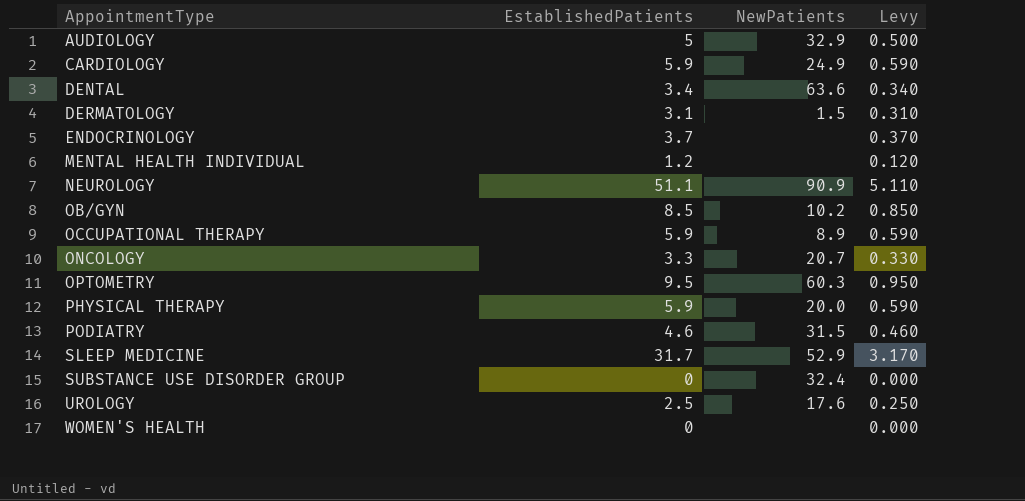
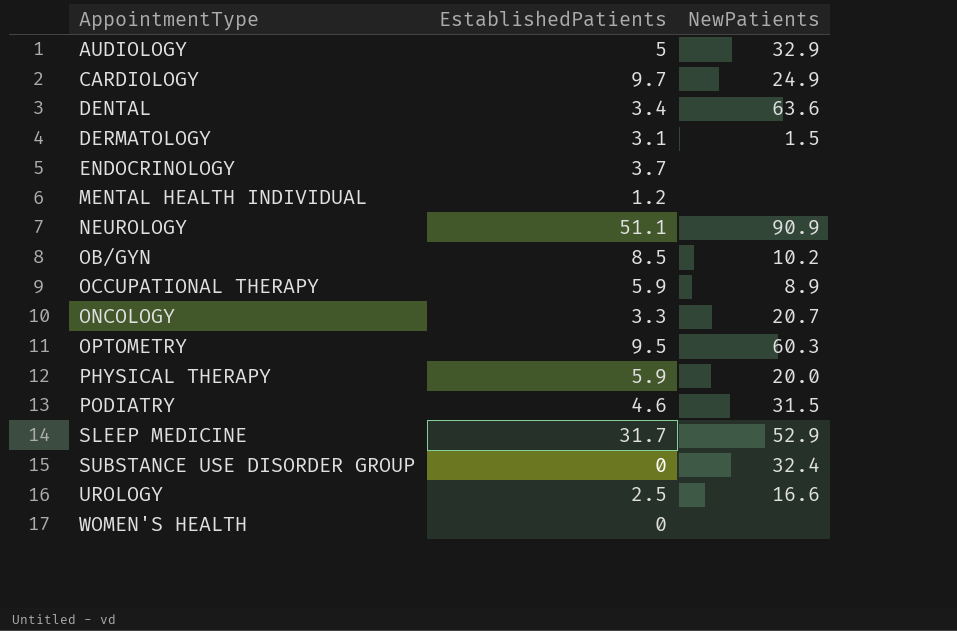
column Levy | formula: [EstablishedPatients] * 0.1 -> none
CARDIOLOGY | EstablishedPatients: 5.9 -> 9.7
UROLOGY | NewPatients: 17.6 -> 16.6

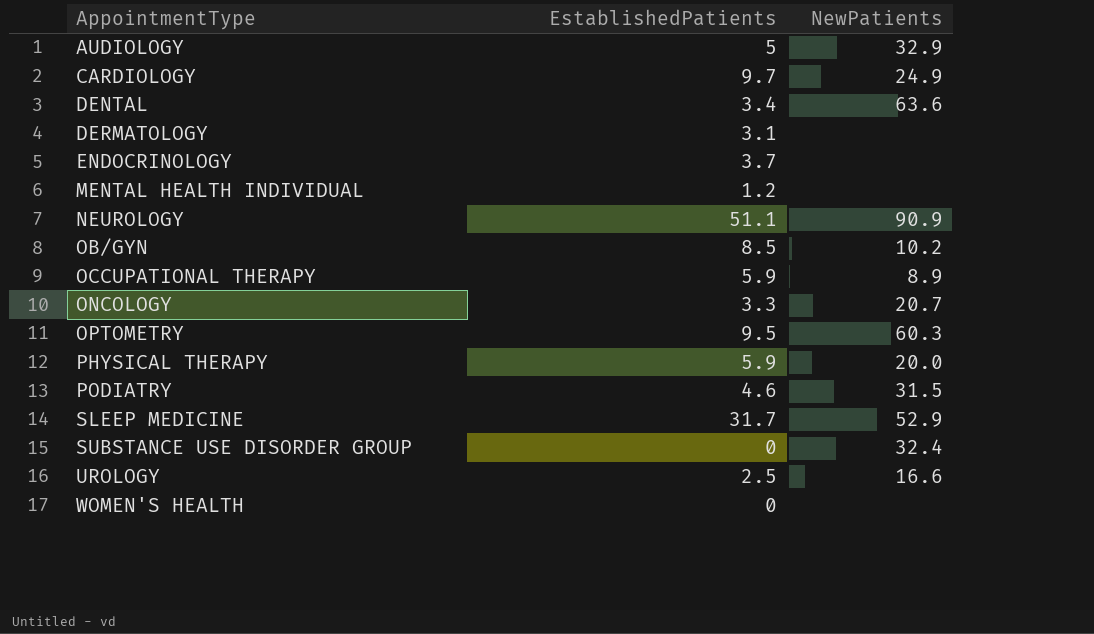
DERMATOLOGY | NewPatients: 1.5 -> none

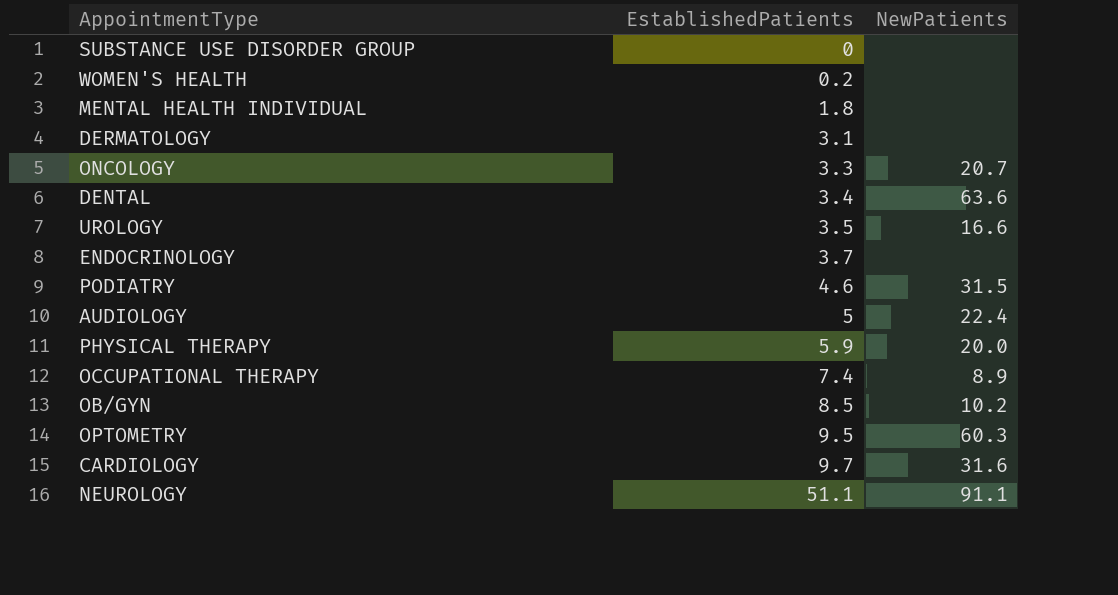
row order: AppointmentType ascending -> EstablishedPatients ascending
row SLEEP MEDICINE: 31.7 | 52.9 -> none
SUBSTANCE USE DISORDER GROUP | NewPatients: 32.4 -> none
WOMEN'S HEALTH | EstablishedPatients: 0 -> 0.2
MENTAL HEALTH INDIVIDUAL | EstablishedPatients: 1.2 -> 1.8
UROLOGY | EstablishedPatients: 2.5 -> 3.5
AUDIOLOGY | NewPatients: 32.9 -> 22.4
OCCUPATIONAL THERAPY | EstablishedPatients: 5.9 -> 7.4
CARDIOLOGY | NewPatients: 24.9 -> 31.6
NEUROLOGY | NewPatients: 90.9 -> 91.1

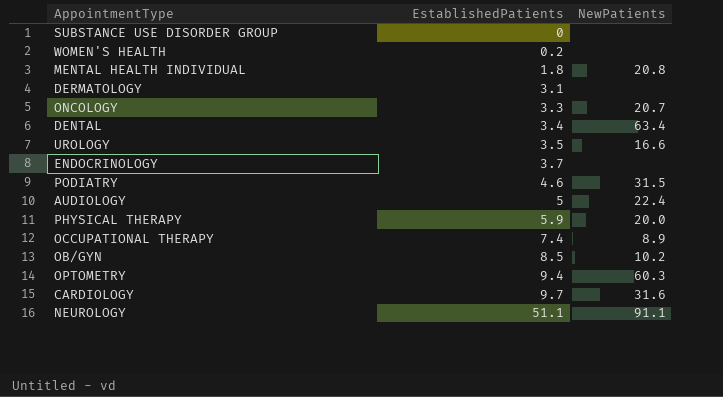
MENTAL HEALTH INDIVIDUAL | NewPatients: none -> 20.8
DENTAL | NewPatients: 63.6 -> 63.4
OPTOMETRY | EstablishedPatients: 9.5 -> 9.4

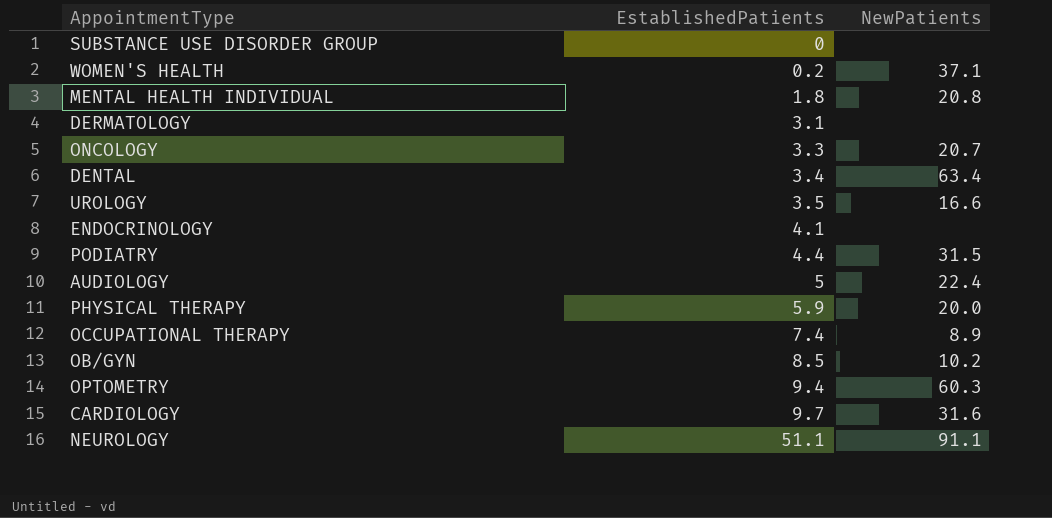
WOMEN'S HEALTH | NewPatients: none -> 37.1
ENDOCRINOLOGY | EstablishedPatients: 3.7 -> 4.1
PODIATRY | EstablishedPatients: 4.6 -> 4.4

